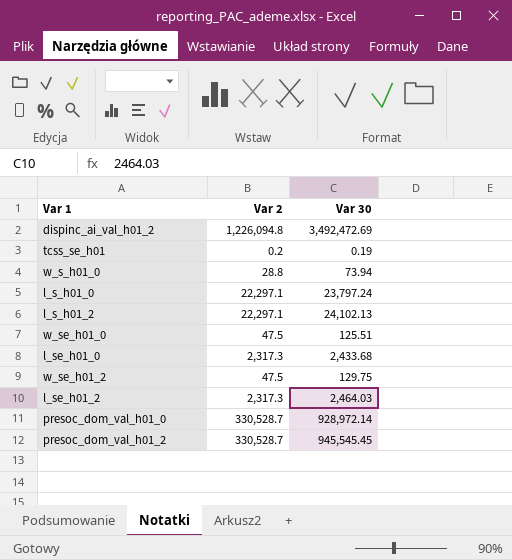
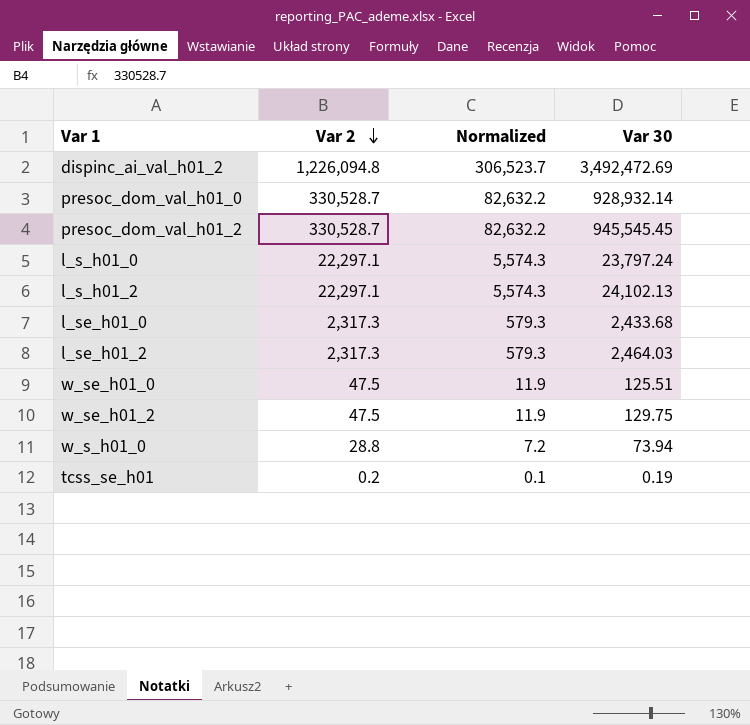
row order: none -> Var 2 descending
column Normalized | formula: none -> [Var 2] * 0.25
presoc_dom_val_h01_0 | Var 30: 928,972.14 -> 928,932.14

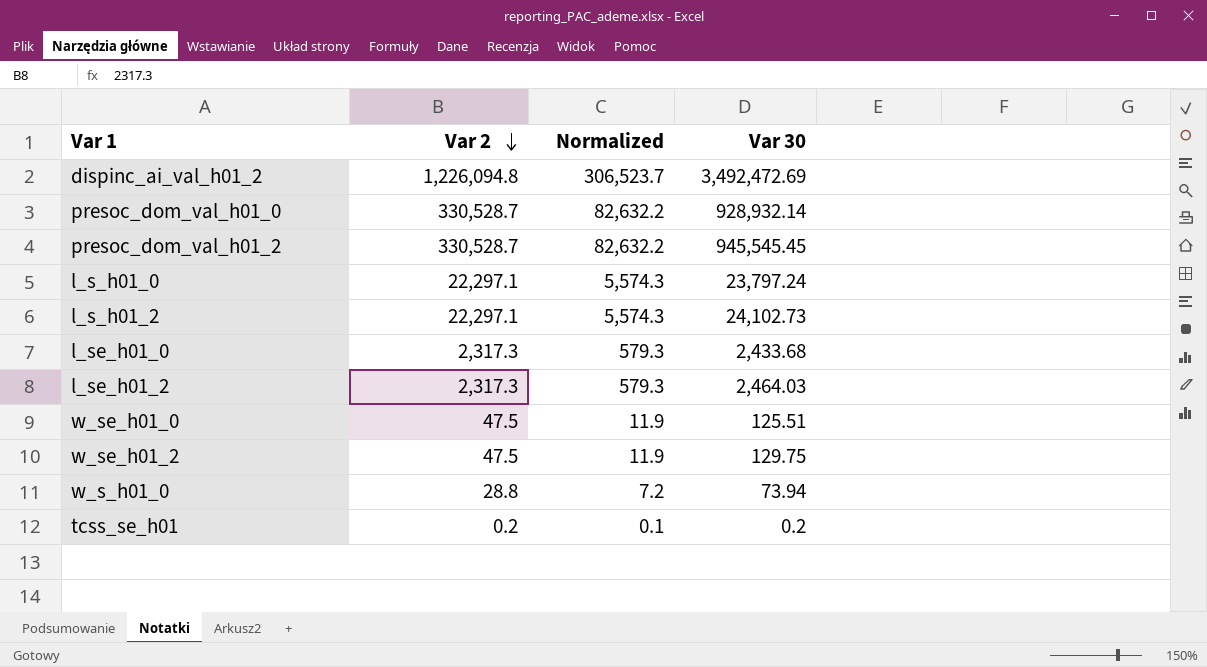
l_s_h01_2 | Var 30: 24,102.13 -> 24,102.73
tcss_se_h01 | Var 30: 0.19 -> 0.2

